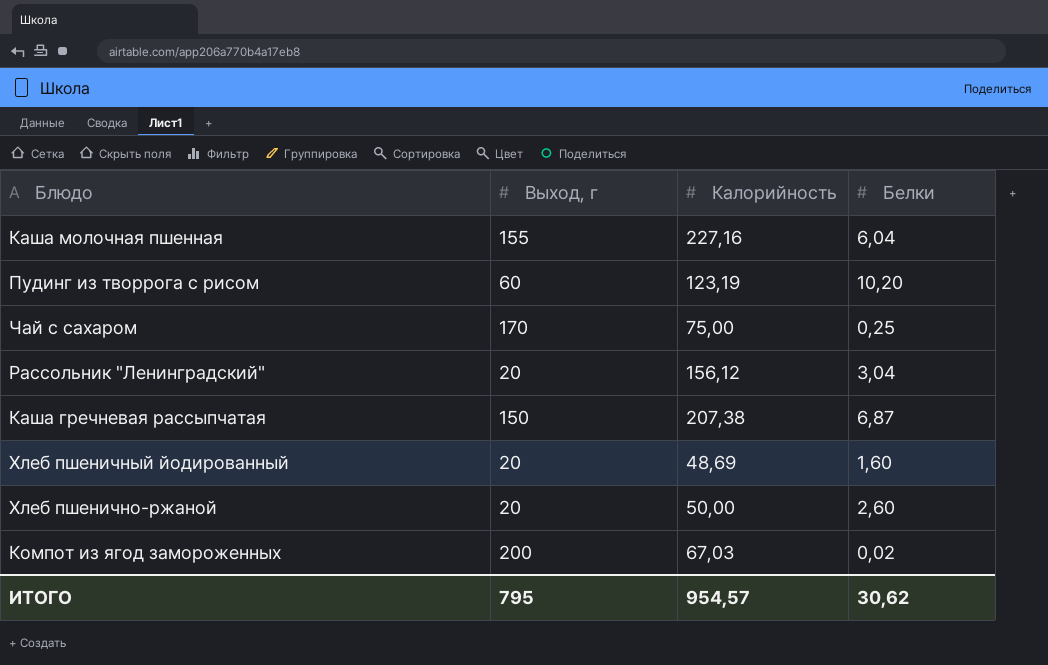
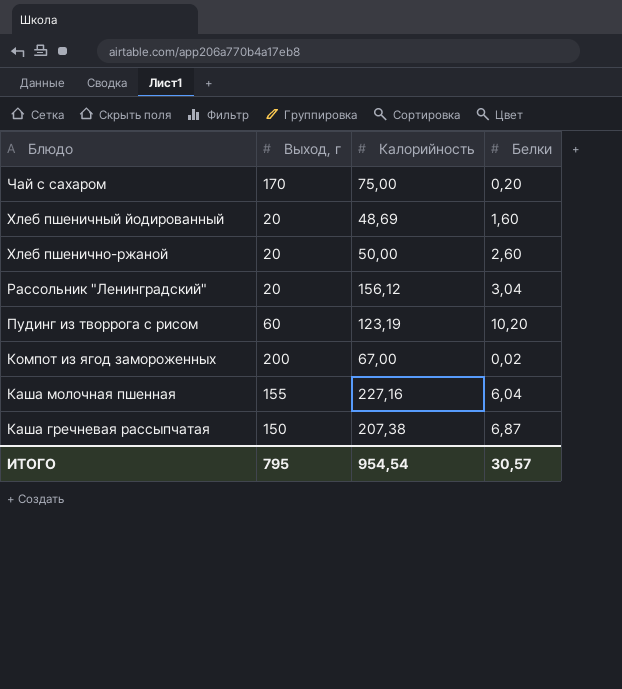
row order: none -> Блюдо descending
Чай с сахаром | Белки: 0,25 -> 0,20
Компот из ягод замороженных | Калорийность: 67,03 -> 67,00
ИТОГО | Калорийность: 954,57 -> 954,54
ИТОГО | Белки: 30,62 -> 30,57

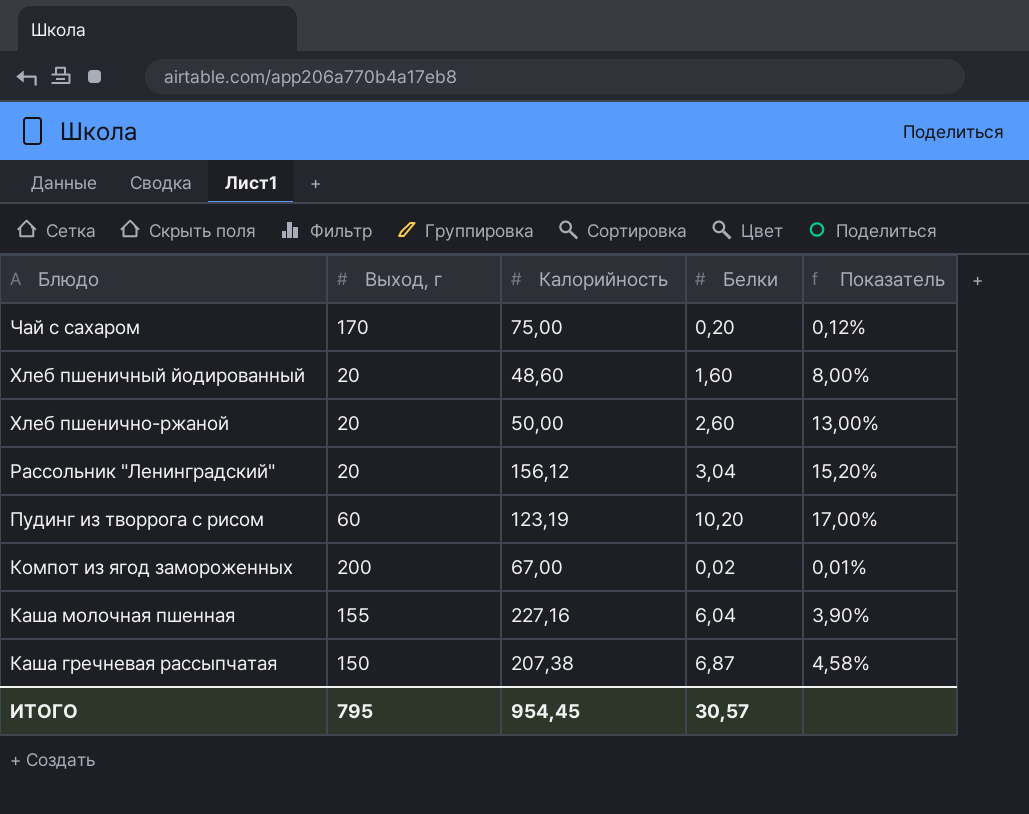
column Показатель | formula: none -> [Белки] / [Выход, г]
Хлеб пшеничный йодированный | Калорийность: 48,69 -> 48,60
ИТОГО | Калорийность: 954,54 -> 954,45

